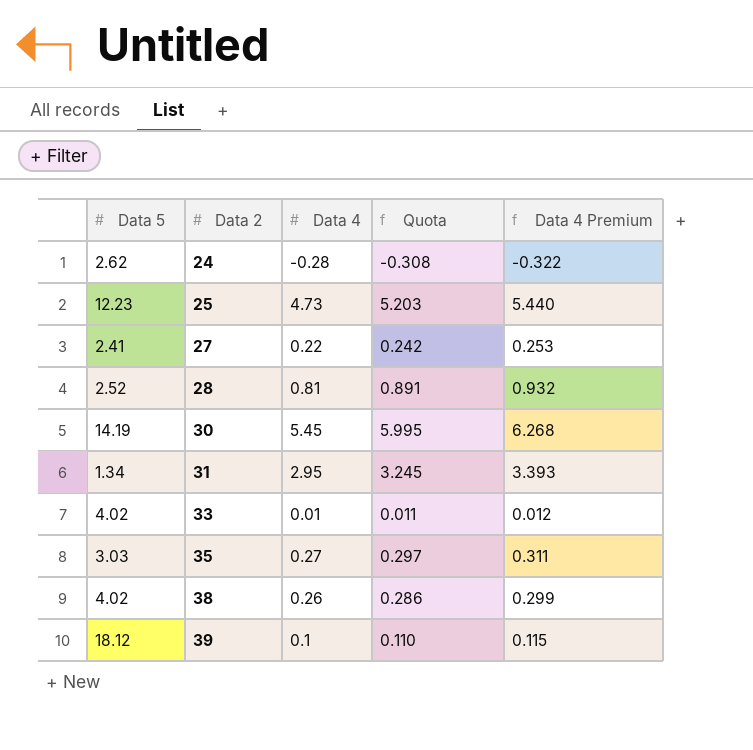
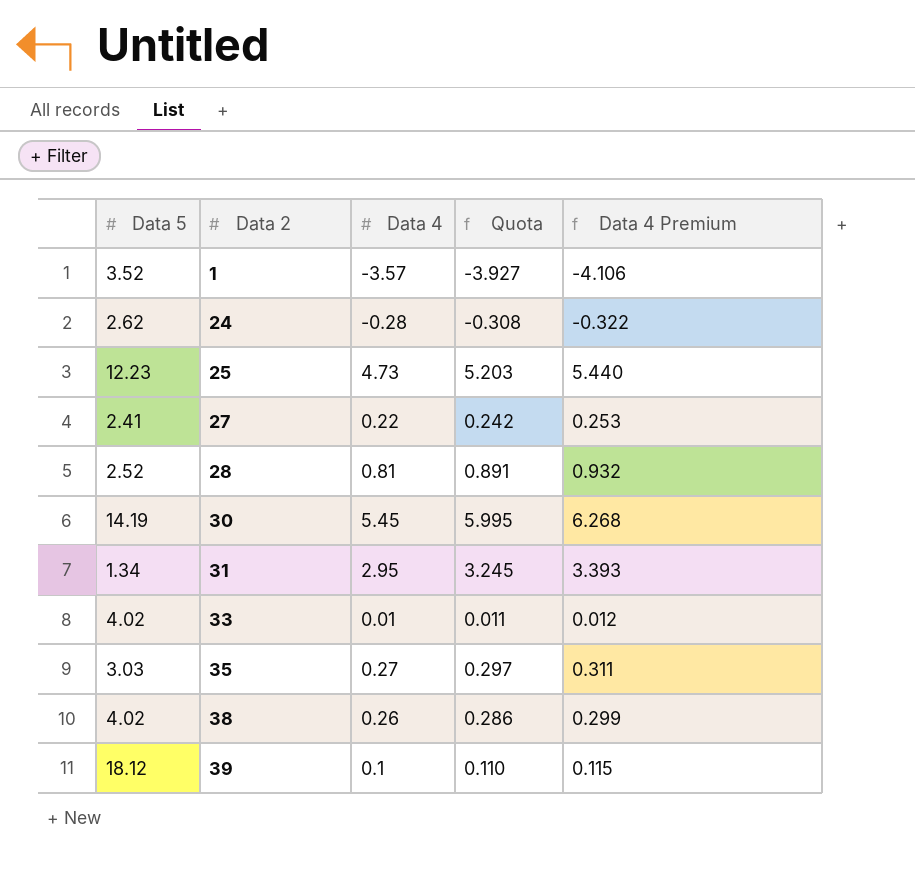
row 1: none -> 3.52 | -3.57 | -3.927 | -4.106

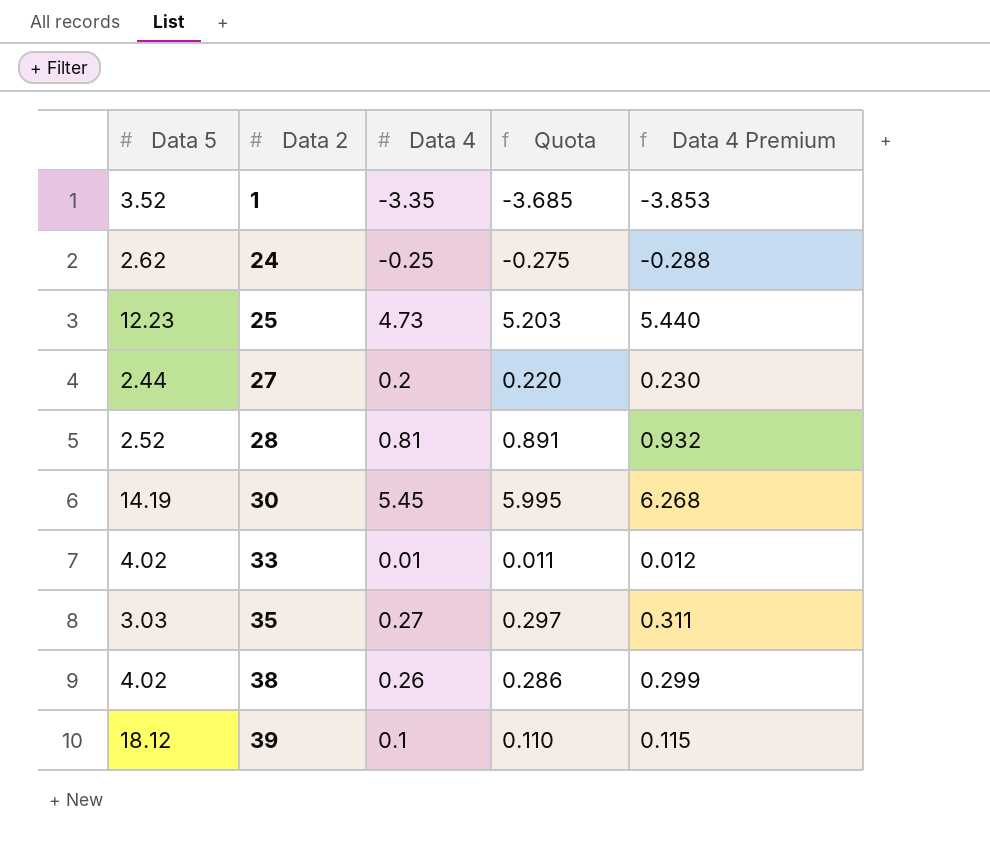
row 31: 1.34 | 2.95 | 3.245 | 3.393 -> none
1 | Data 4: -3.57 -> -3.35
1 | Quota: -3.927 -> -3.685
1 | Data 4 Premium: -4.106 -> -3.853
24 | Data 4: -0.28 -> -0.25
24 | Quota: -0.308 -> -0.275
24 | Data 4 Premium: -0.322 -> -0.288
27 | Data 5: 2.41 -> 2.44
27 | Data 4: 0.22 -> 0.2
27 | Quota: 0.242 -> 0.220
27 | Data 4 Premium: 0.253 -> 0.230

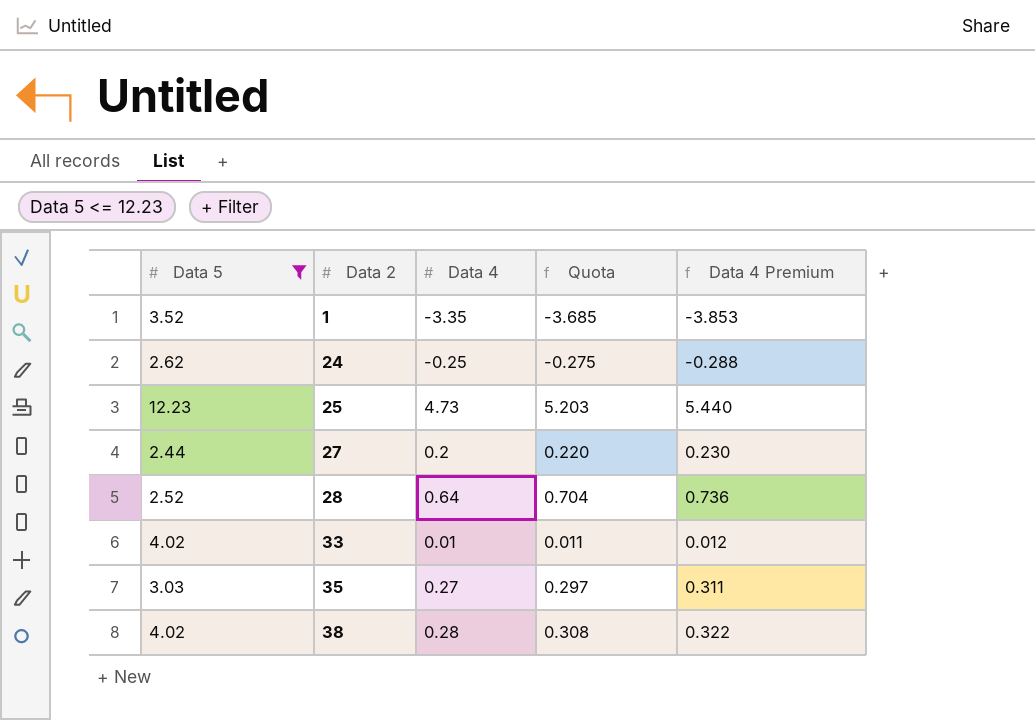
filter: none -> Data 5 <= 12.23
28 | Data 4: 0.81 -> 0.64
28 | Quota: 0.891 -> 0.704
28 | Data 4 Premium: 0.932 -> 0.736
38 | Data 4: 0.26 -> 0.28
38 | Quota: 0.286 -> 0.308
38 | Data 4 Premium: 0.299 -> 0.322

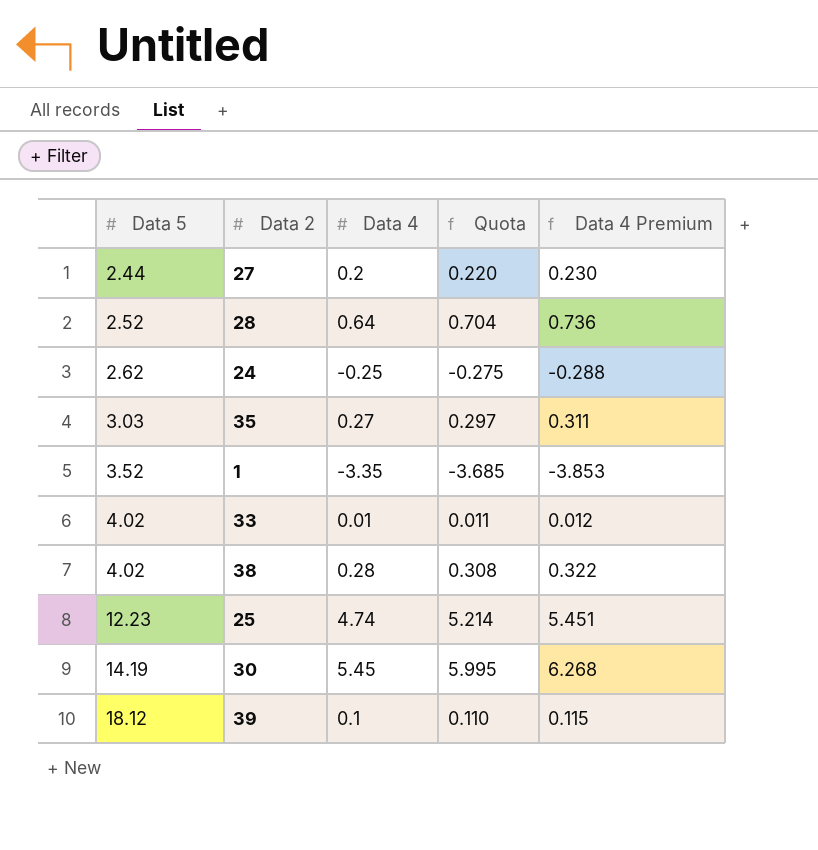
filter: Data 5 <= 12.23 -> none
row order: Data 2 ascending -> Data 5 ascending
25 | Data 4: 4.73 -> 4.74
25 | Quota: 5.203 -> 5.214
25 | Data 4 Premium: 5.440 -> 5.451

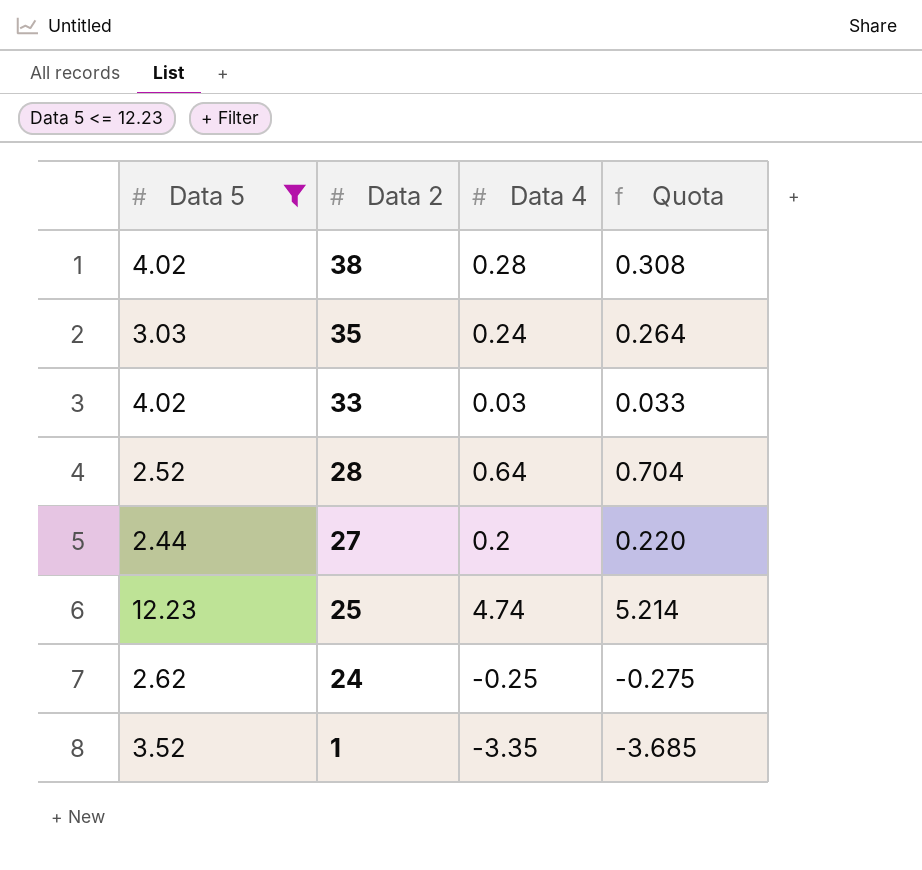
filter: none -> Data 5 <= 12.23
row order: Data 5 ascending -> Data 2 descending
column Data 4 Premium | formula: [Data 4] * 1.15 -> none
35 | Data 4: 0.27 -> 0.24
35 | Quota: 0.297 -> 0.264
33 | Data 4: 0.01 -> 0.03
33 | Quota: 0.011 -> 0.033

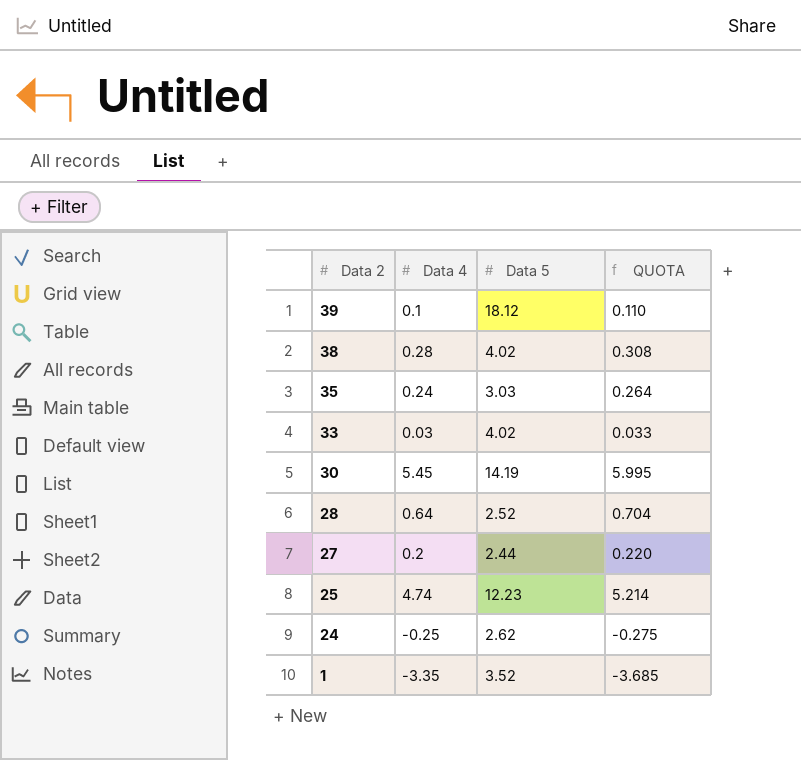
filter: Data 5 <= 12.23 -> none
column Data 5 | position: 1 -> 3
column name: Quota -> QUOTA

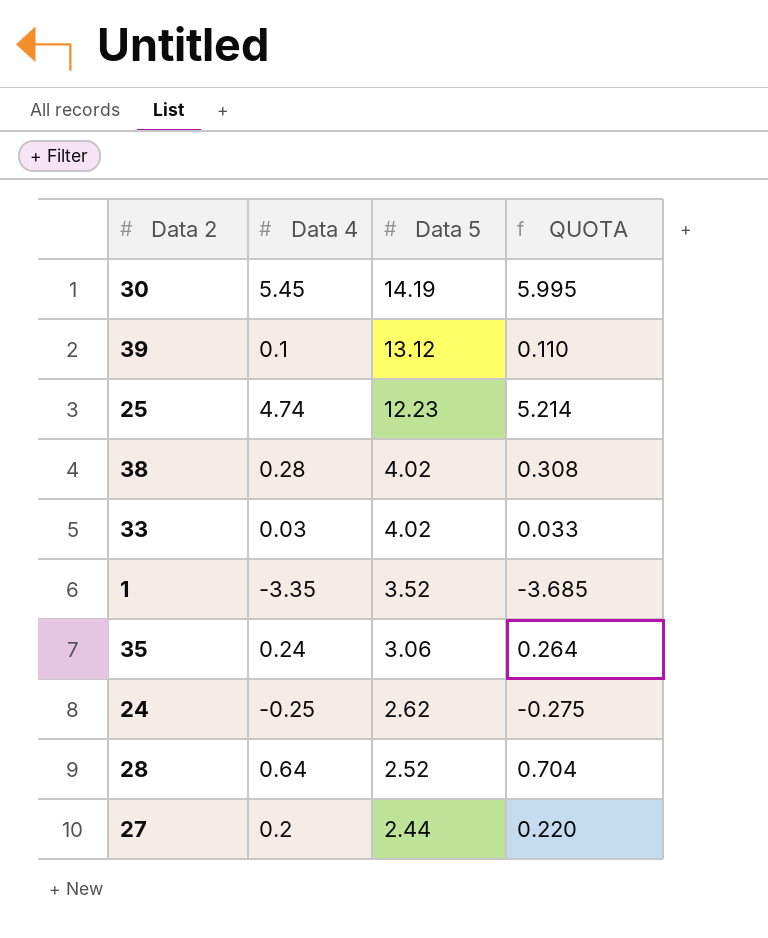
row order: Data 2 descending -> Data 5 descending
39 | Data 5: 18.12 -> 13.12
35 | Data 5: 3.03 -> 3.06

